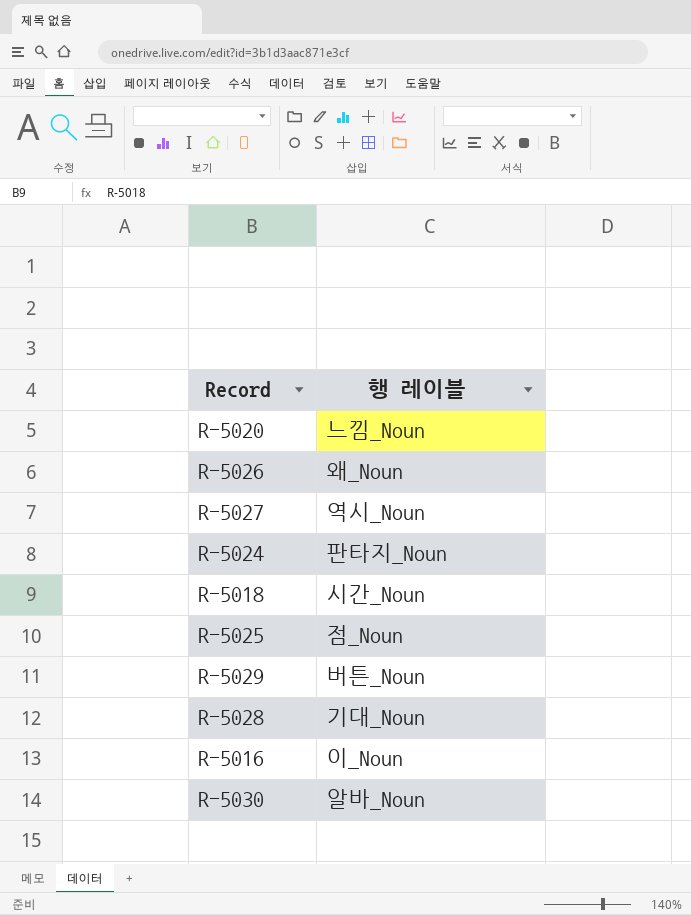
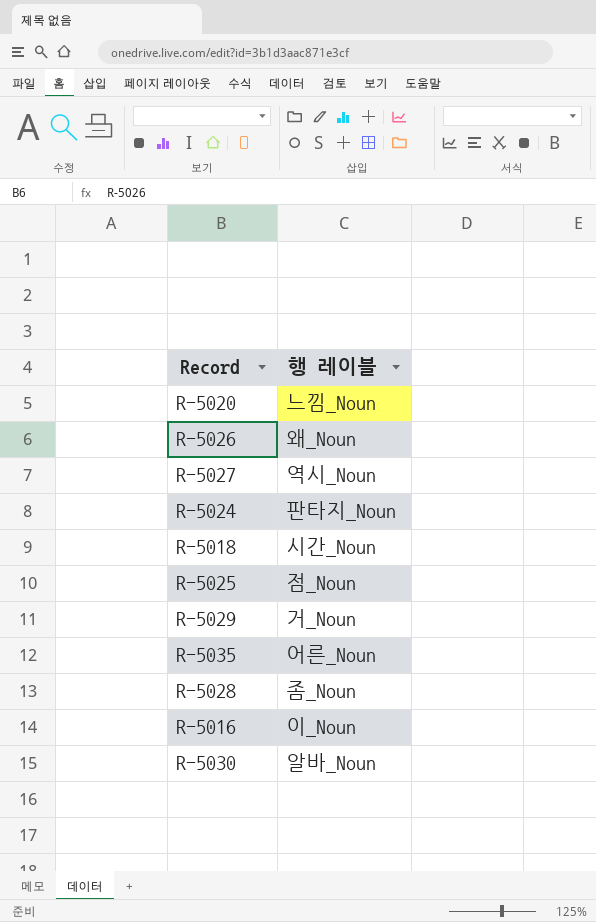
R-5029 | 행 레이블: 버튼_Noun -> 거_Noun
row R-5035: none -> 어른_Noun
R-5028 | 행 레이블: 기대_Noun -> 좀_Noun

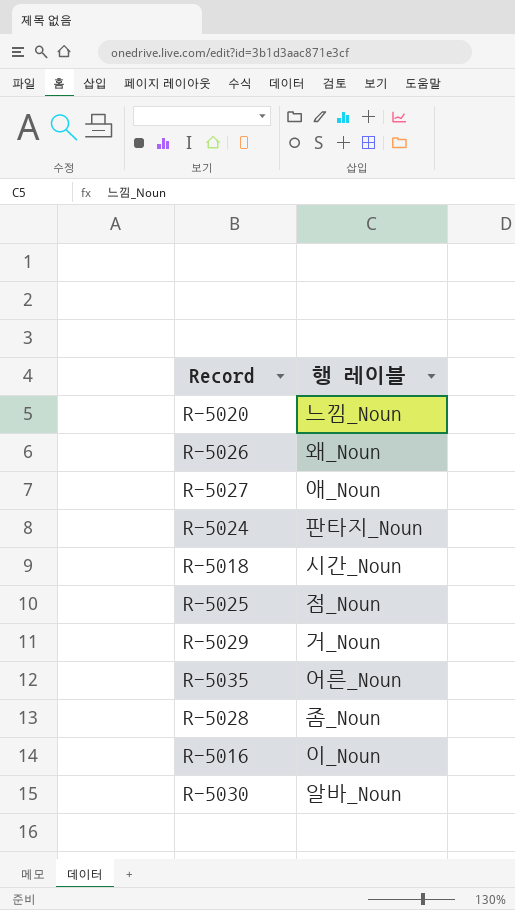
R-5027 | 행 레이블: 역시_Noun -> 애_Noun

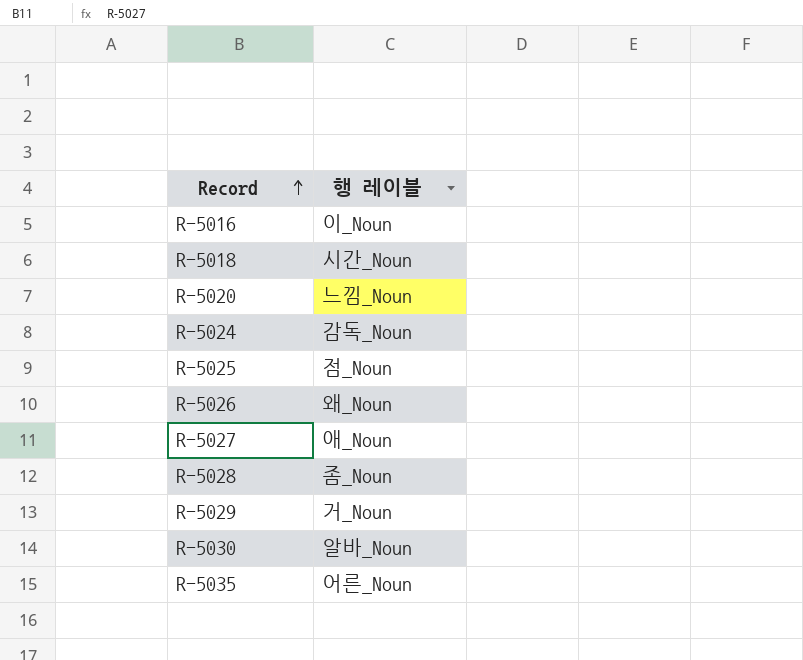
row order: none -> Record ascending
R-5024 | 행 레이블: 판타지_Noun -> 감독_Noun

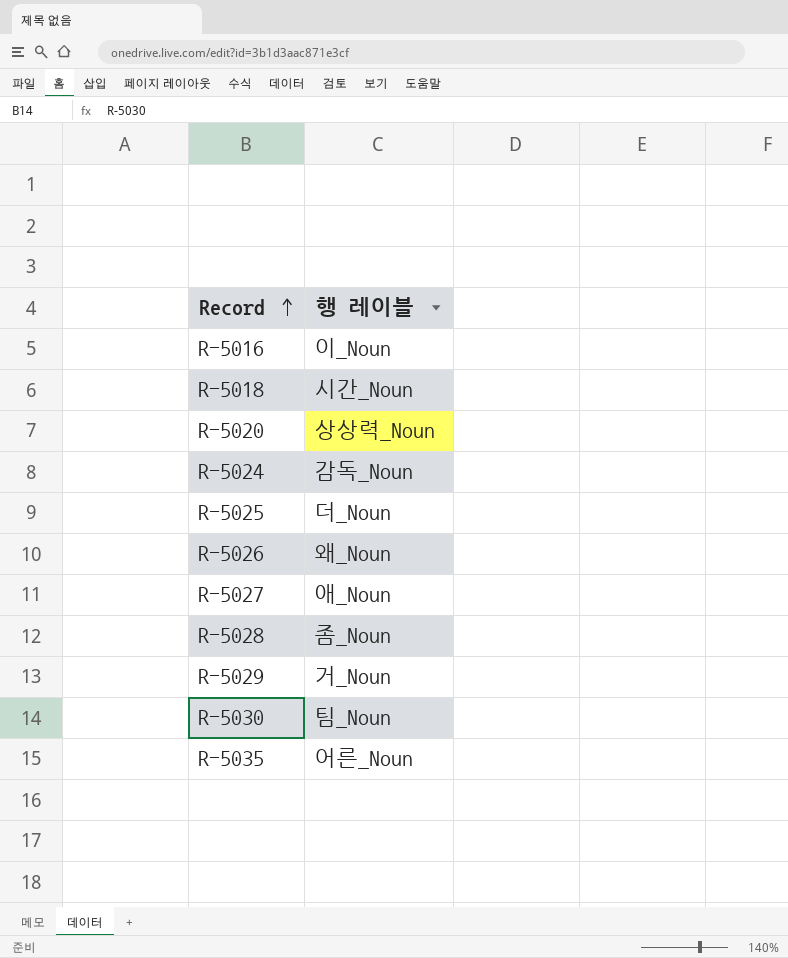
R-5020 | 행 레이블: 느낌_Noun -> 상상력_Noun
R-5025 | 행 레이블: 점_Noun -> 더_Noun
R-5030 | 행 레이블: 알바_Noun -> 팀_Noun

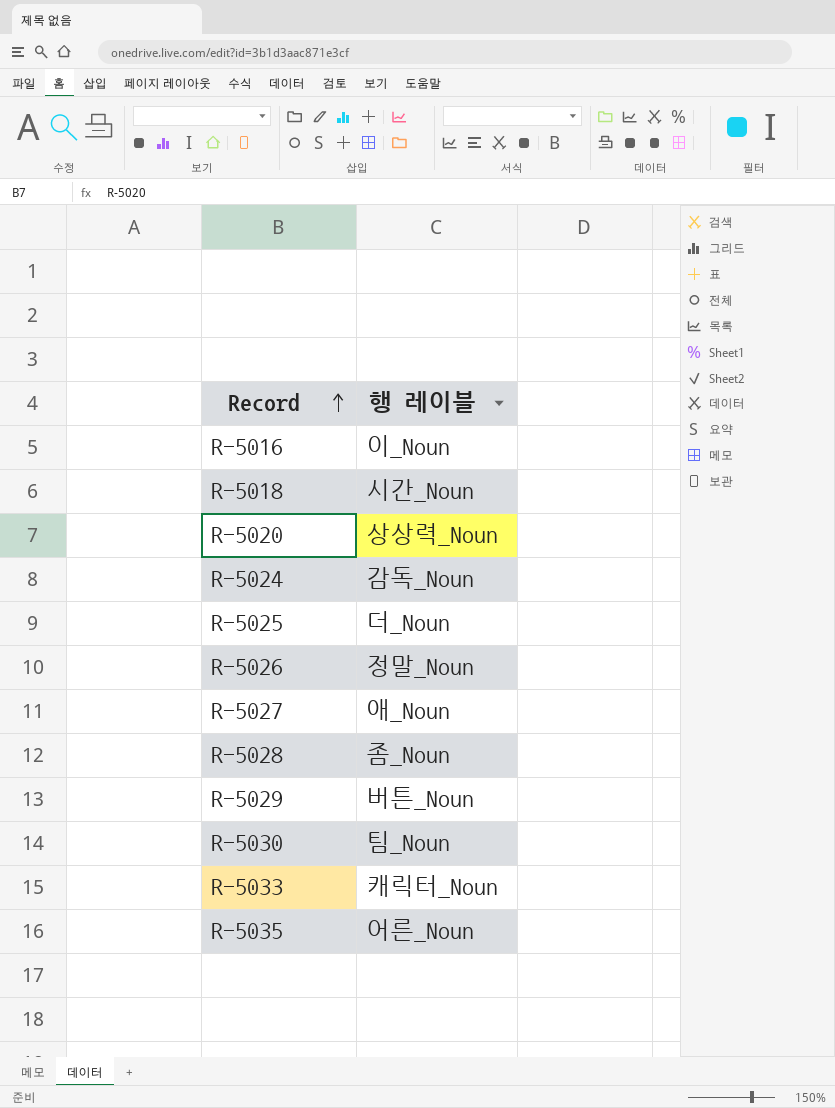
R-5026 | 행 레이블: 왜_Noun -> 정말_Noun
R-5029 | 행 레이블: 거_Noun -> 버튼_Noun
row R-5033: none -> 캐릭터_Noun

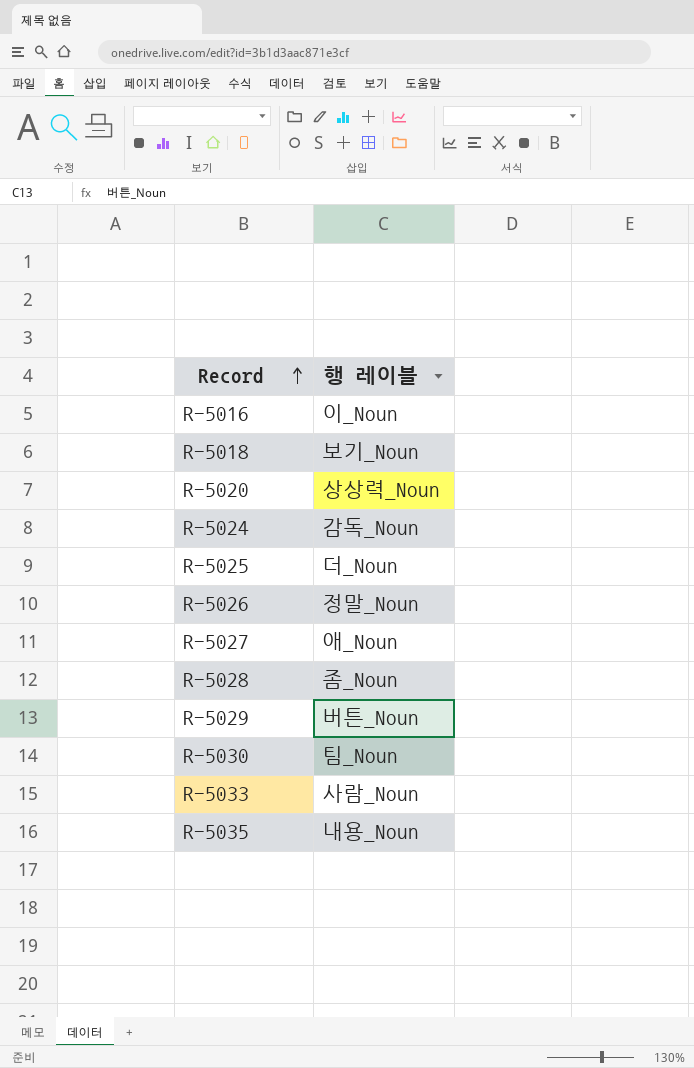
R-5018 | 행 레이블: 시간_Noun -> 보기_Noun
R-5033 | 행 레이블: 캐릭터_Noun -> 사람_Noun
R-5035 | 행 레이블: 어른_Noun -> 내용_Noun

